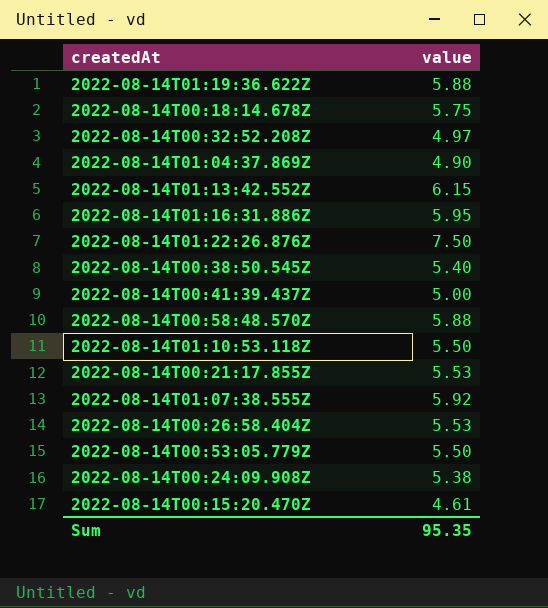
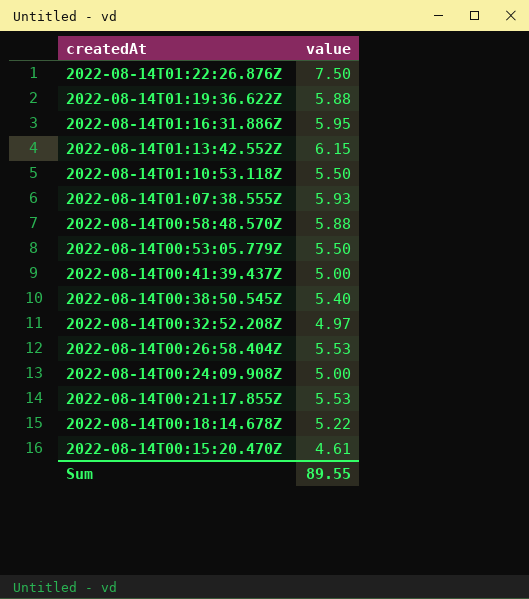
row order: none -> createdAt descending
row 2022-08-14T01:04:37.869Z: 4.90 -> none
2022-08-14T01:07:38.555Z | value: 5.92 -> 5.93
2022-08-14T00:24:09.908Z | value: 5.38 -> 5.00
2022-08-14T00:18:14.678Z | value: 5.75 -> 5.22
Sum | value: 95.35 -> 89.55

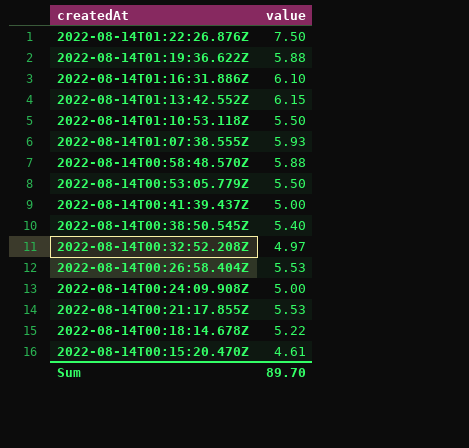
2022-08-14T01:16:31.886Z | value: 5.95 -> 6.10
Sum | value: 89.55 -> 89.70

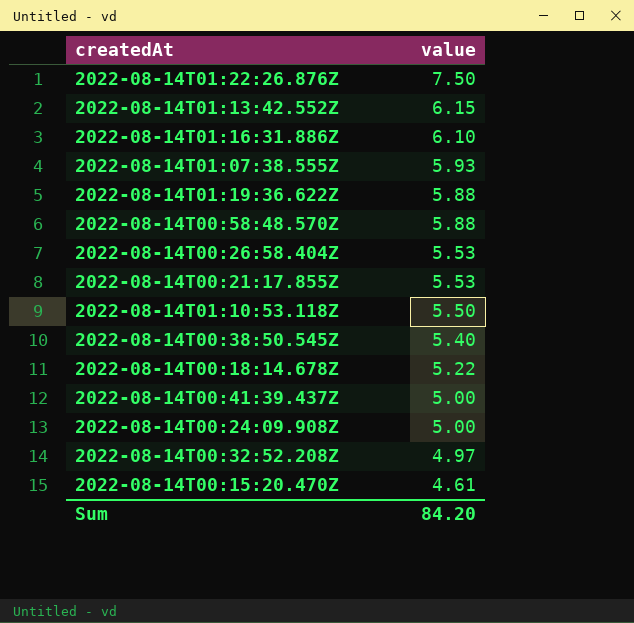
row order: createdAt descending -> value descending
row 2022-08-14T00:53:05.779Z: 5.50 -> none
Sum | value: 89.70 -> 84.20

